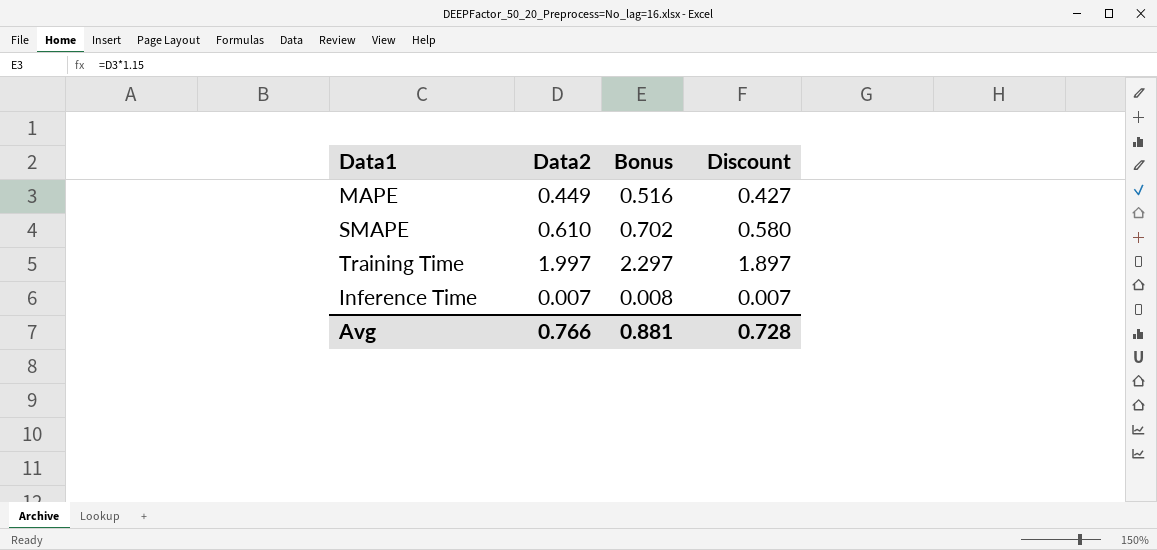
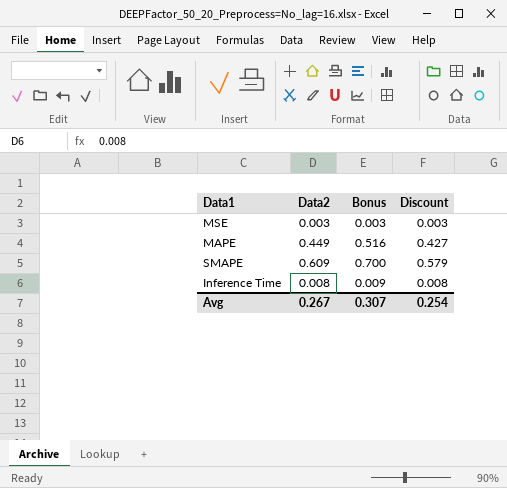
row Training Time: 1.997 | 2.297 | 1.897 -> none
row MSE: none -> 0.003 | 0.003 | 0.003
SMAPE | Data2: 0.610 -> 0.609
SMAPE | Bonus: 0.702 -> 0.700
SMAPE | Discount: 0.580 -> 0.579
Inference Time | Data2: 0.007 -> 0.008
Inference Time | Bonus: 0.008 -> 0.009
Inference Time | Discount: 0.007 -> 0.008
Avg | Data2: 0.766 -> 0.267
Avg | Bonus: 0.881 -> 0.307
Avg | Discount: 0.728 -> 0.254

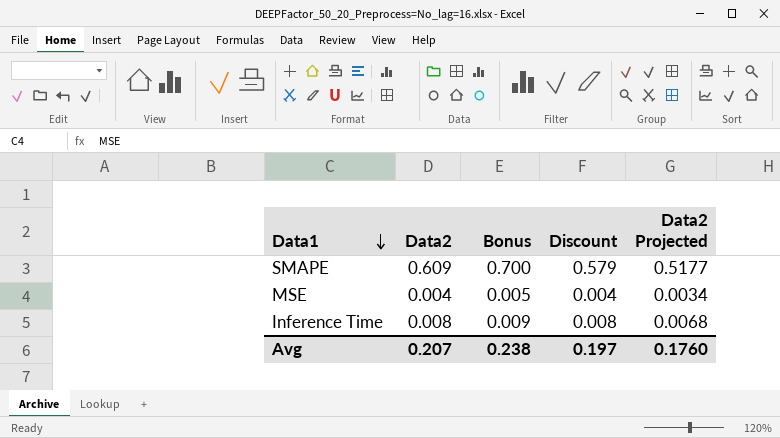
row order: none -> Data1 descending
column Data2 Projected | formula: none -> [Data2] * 0.85
row MAPE: 0.449 | 0.516 | 0.427 -> none
MSE | Data2: 0.003 -> 0.004
MSE | Bonus: 0.003 -> 0.005
MSE | Discount: 0.003 -> 0.004
Avg | Data2: 0.267 -> 0.207
Avg | Bonus: 0.307 -> 0.238
Avg | Discount: 0.254 -> 0.197

